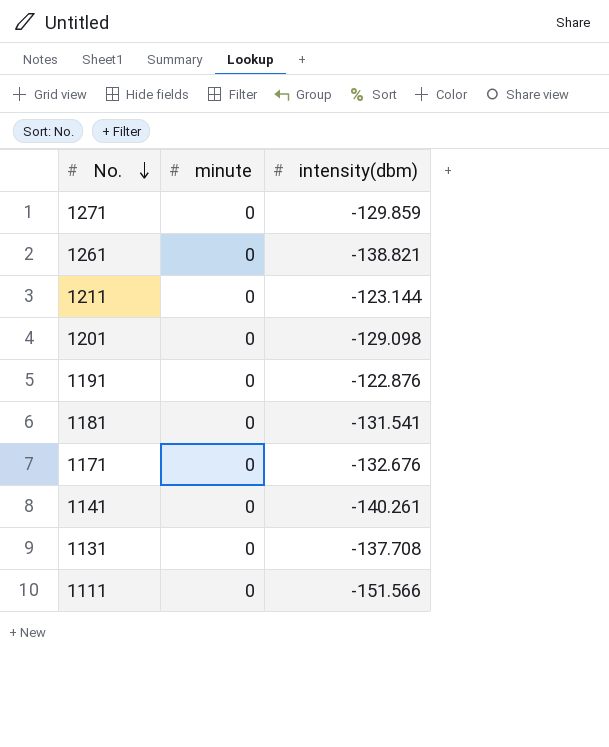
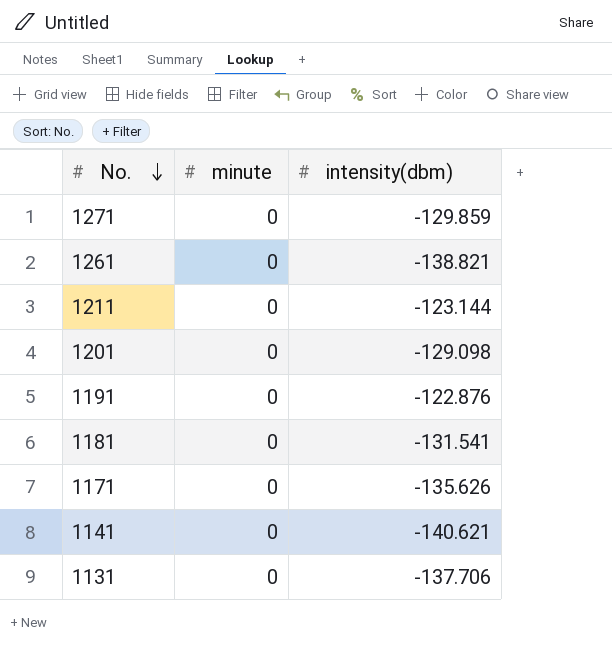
row 1111: 0 | -151.566 -> none
1171 | intensity(dbm): -132.676 -> -135.626
1141 | intensity(dbm): -140.261 -> -140.621
1131 | intensity(dbm): -137.708 -> -137.706

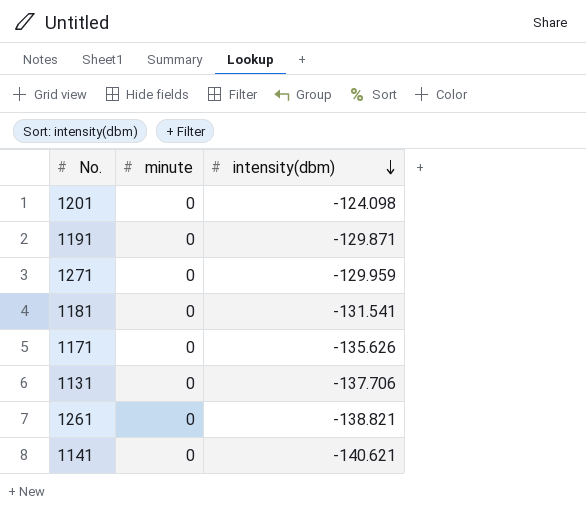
row order: No. descending -> intensity(dbm) descending
row 1211: 0 | -123.144 -> none
1201 | intensity(dbm): -129.098 -> -124.098
1191 | intensity(dbm): -122.876 -> -129.871
1271 | intensity(dbm): -129.859 -> -129.959

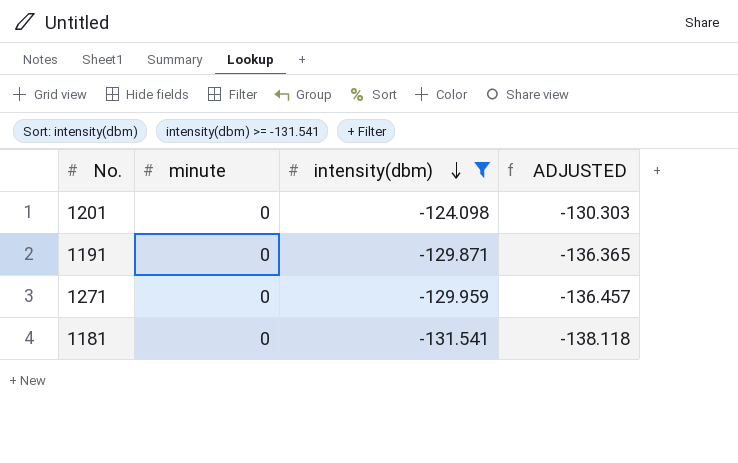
filter: none -> intensity(dbm) >= -131.541
column ADJUSTED | formula: none -> [intensity(dbm)] * 1.05

